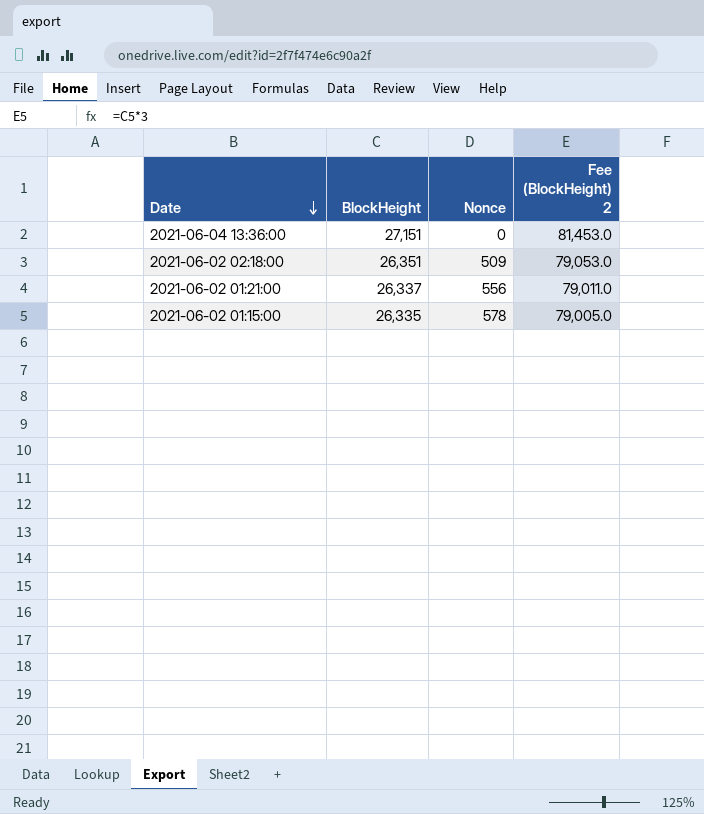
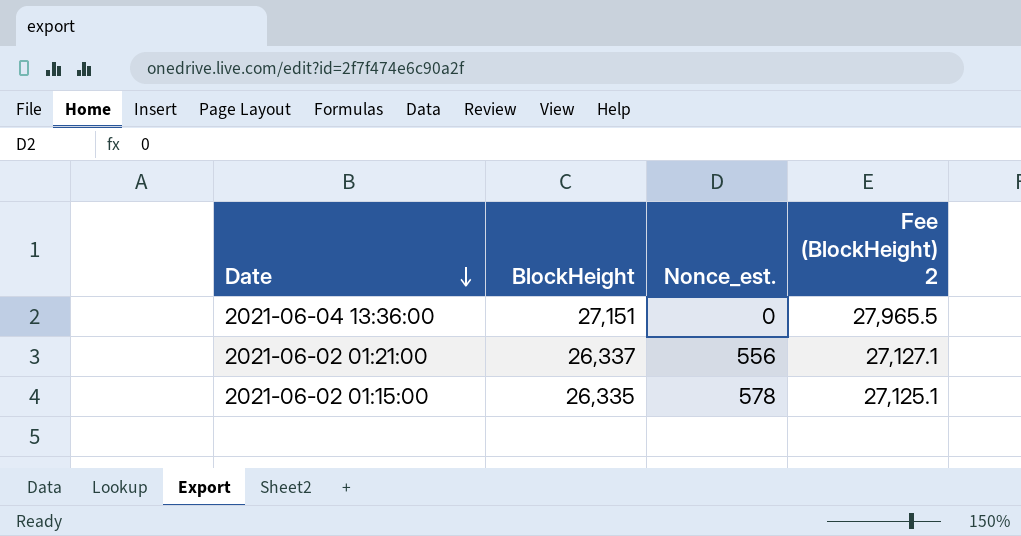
column name: Nonce -> Nonce_est.
column Fee (BlockHeight) 2 | formula: [BlockHeight] * 3 -> [BlockHeight] * 1.03
row 2021-06-02 02:18:00: 26,351 | 509 | 79,053.0 -> none

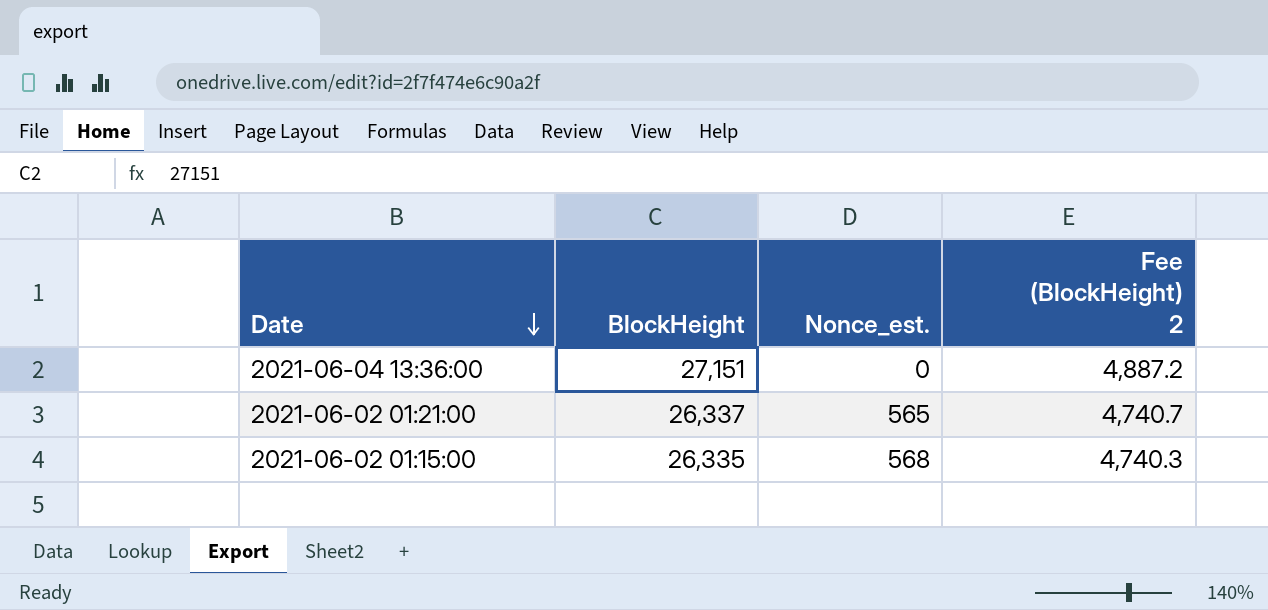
column Fee (BlockHeight) 2 | formula: [BlockHeight] * 1.03 -> [BlockHeight] * 0.18
2021-06-02 01:21:00 | Nonce_est.: 556 -> 565
2021-06-02 01:15:00 | Nonce_est.: 578 -> 568

